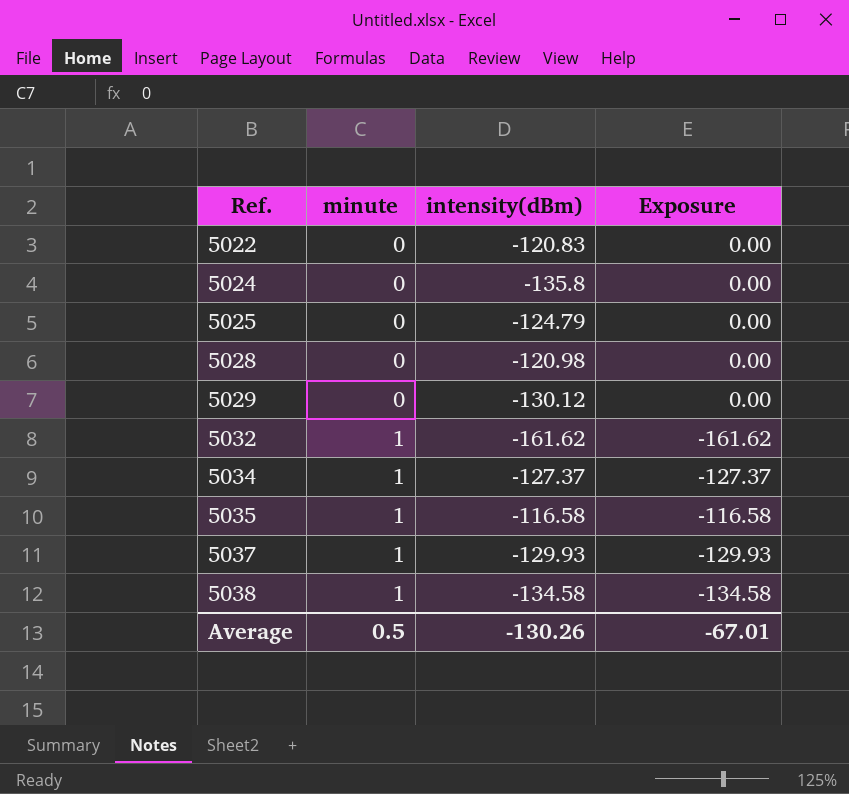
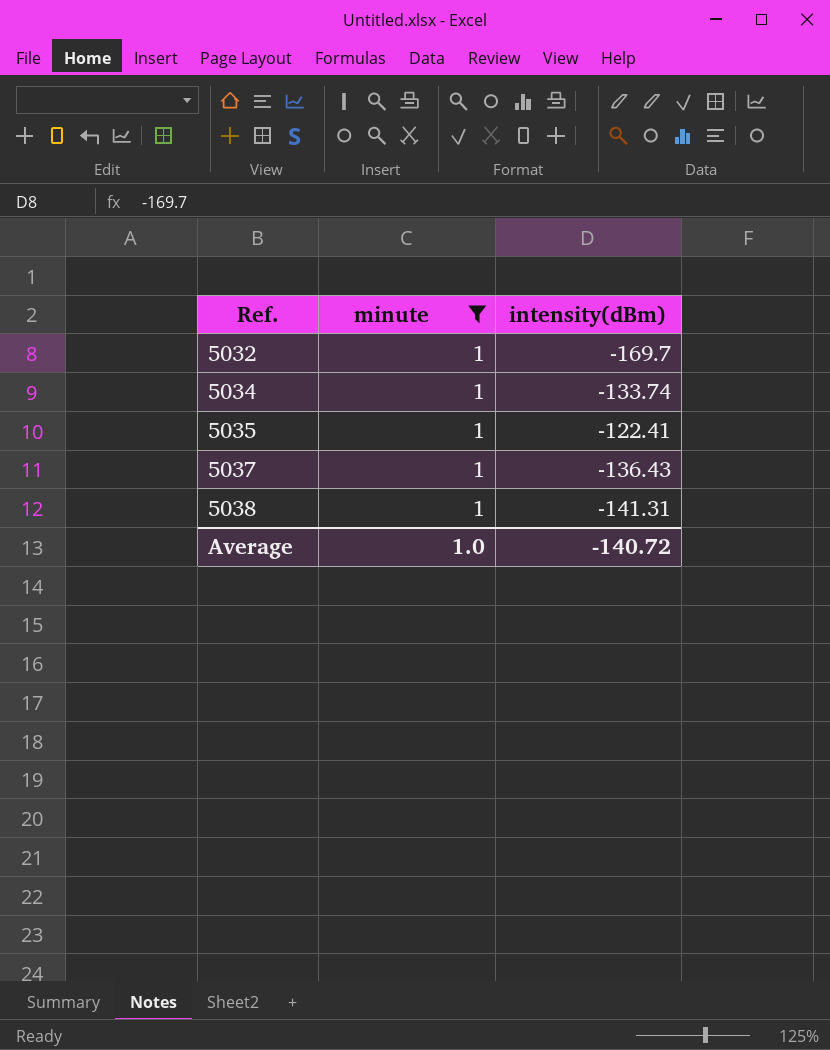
filter: none -> minute = 1
column Exposure | formula: [minute] * [intensity(dBm)] -> none
5032 | intensity(dBm): -161.62 -> -169.7
5034 | intensity(dBm): -127.37 -> -133.74
5035 | intensity(dBm): -116.58 -> -122.41
5037 | intensity(dBm): -129.93 -> -136.43
5038 | intensity(dBm): -134.58 -> -141.31
Average | minute: 0.5 -> 1.0
Average | intensity(dBm): -130.26 -> -140.72

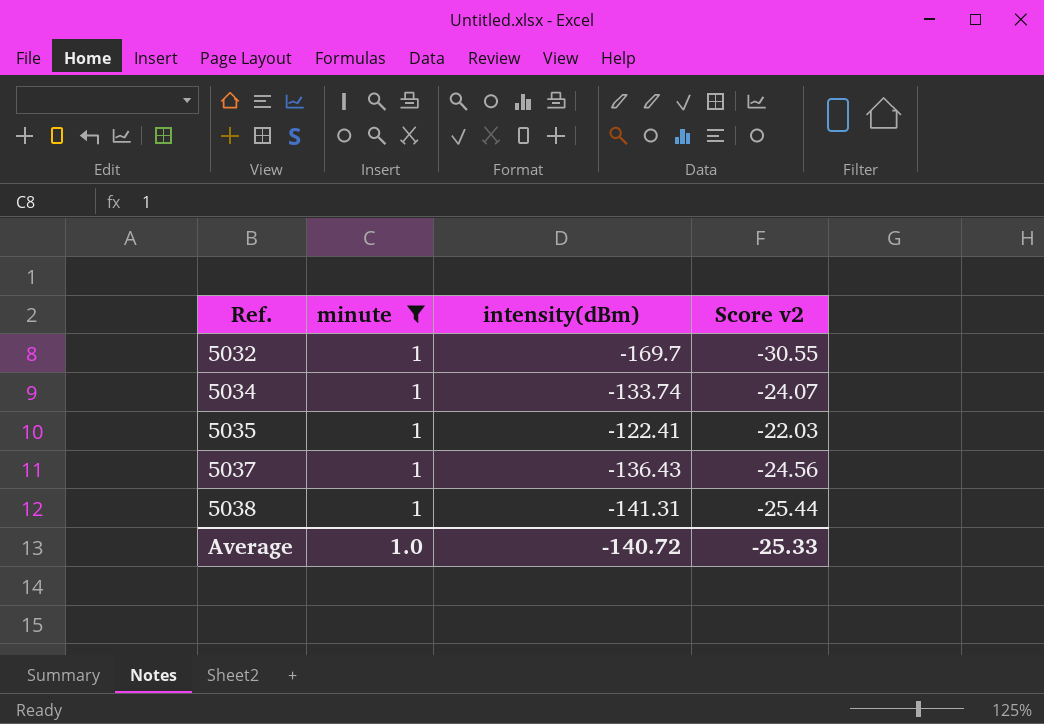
column Score v2 | formula: none -> [intensity(dBm)] * 0.18

